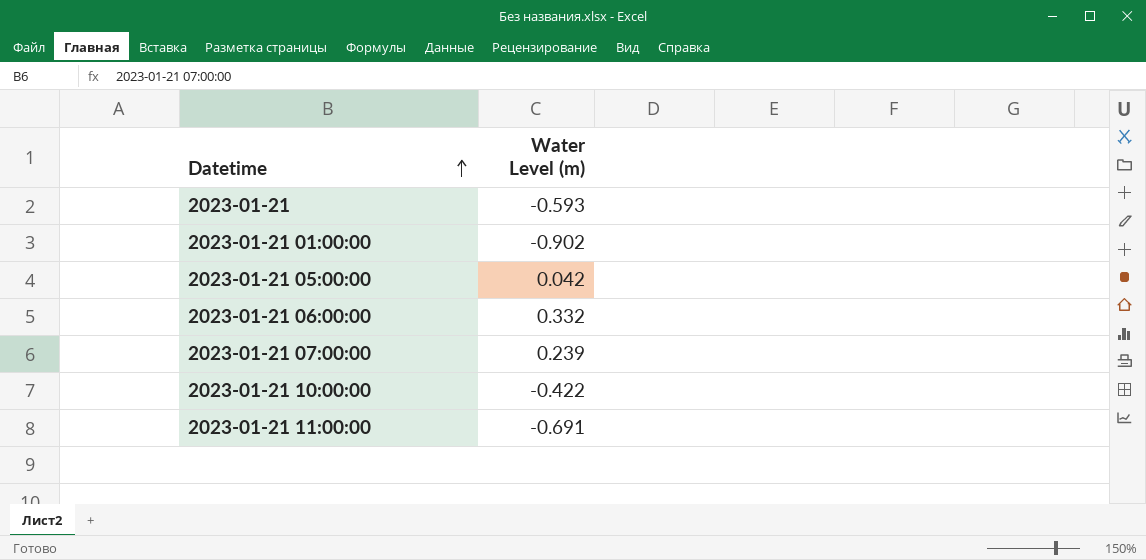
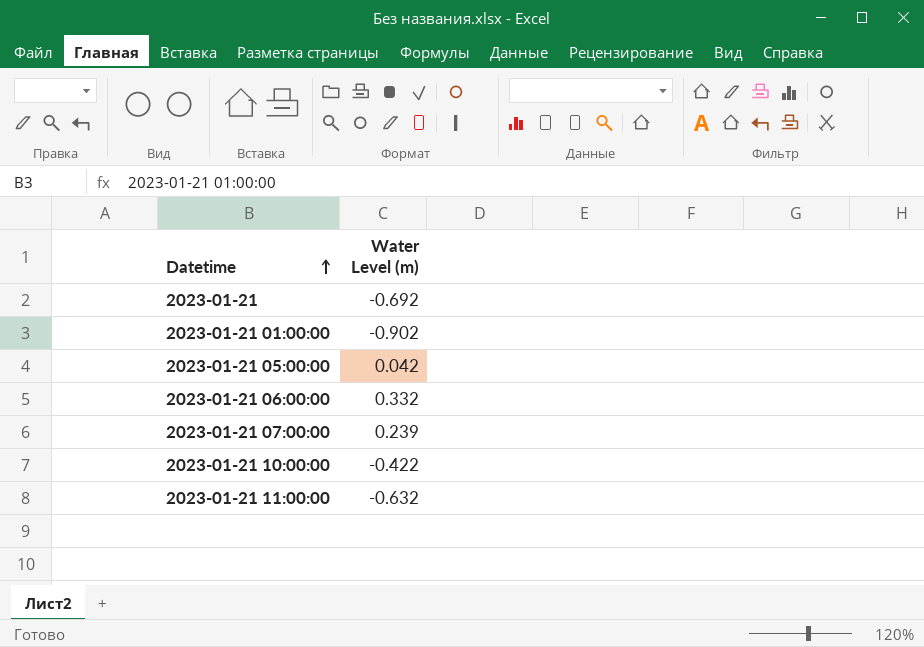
2023-01-21 | Water Level (m): -0.593 -> -0.692
2023-01-21 11:00:00 | Water Level (m): -0.691 -> -0.632

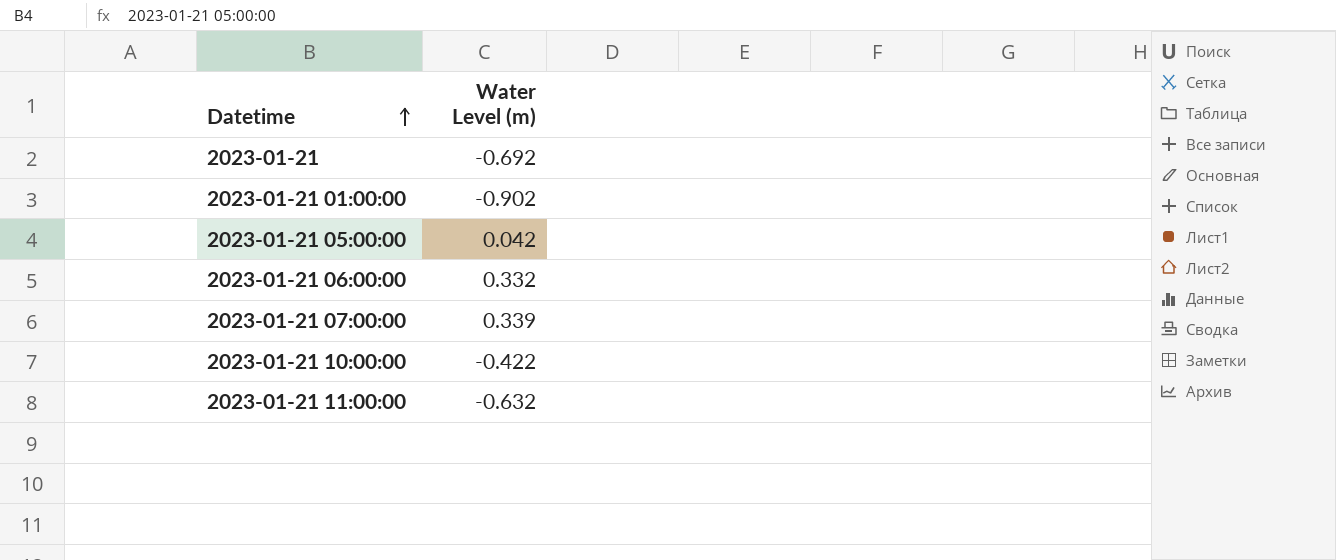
2023-01-21 07:00:00 | Water Level (m): 0.239 -> 0.339

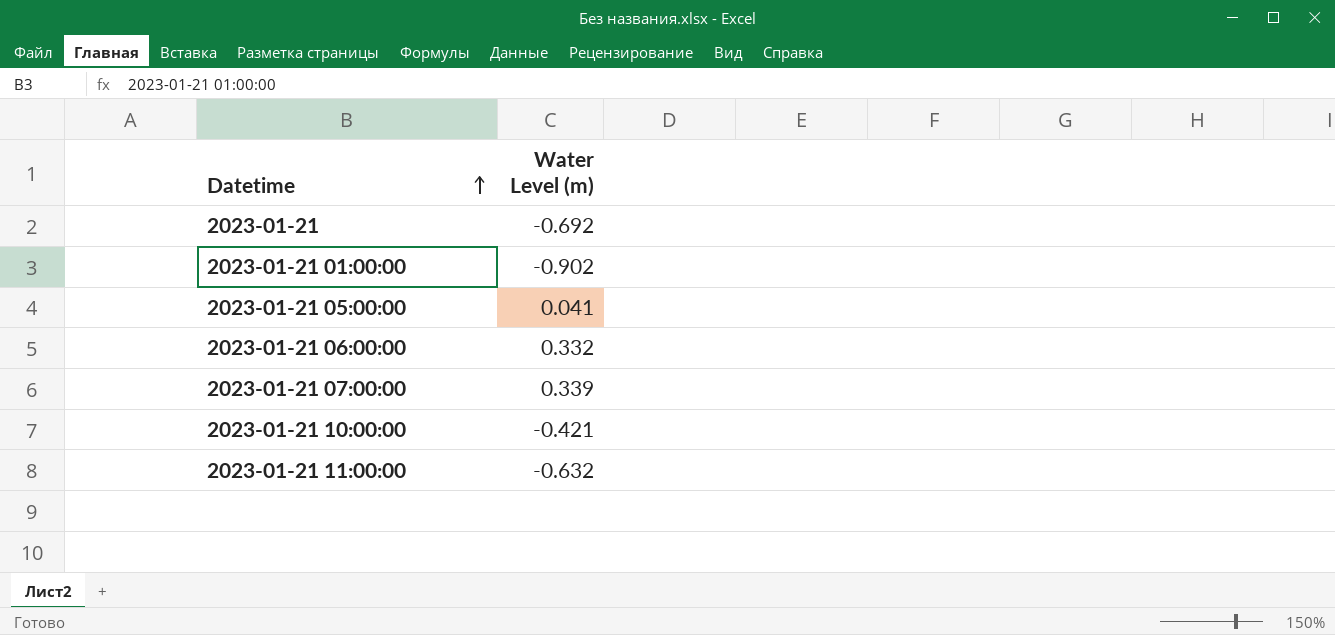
2023-01-21 05:00:00 | Water Level (m): 0.042 -> 0.041
2023-01-21 10:00:00 | Water Level (m): -0.422 -> -0.421

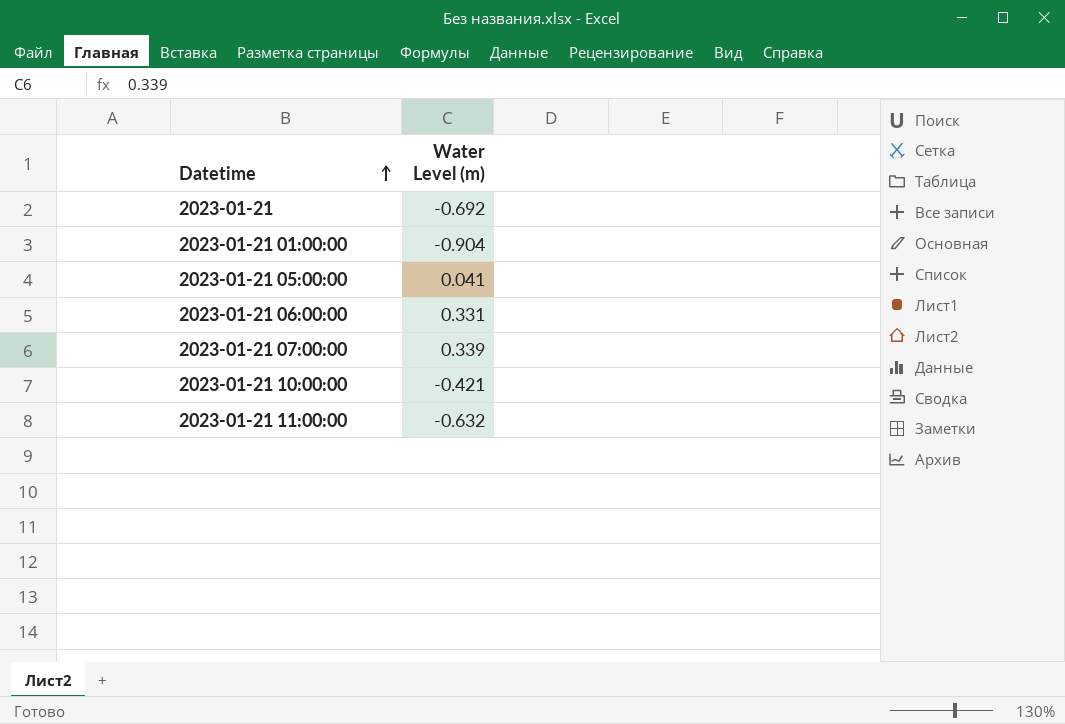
2023-01-21 01:00:00 | Water Level (m): -0.902 -> -0.904
2023-01-21 06:00:00 | Water Level (m): 0.332 -> 0.331

